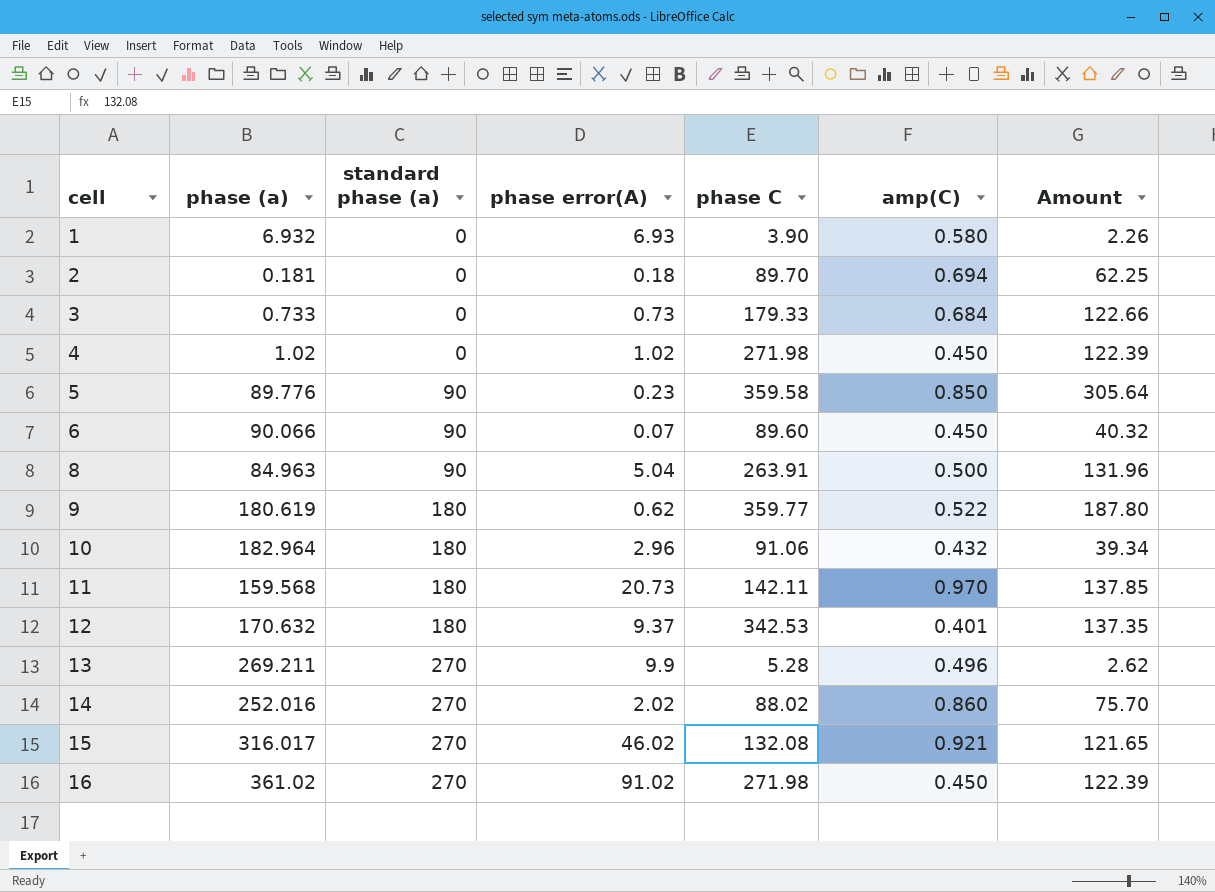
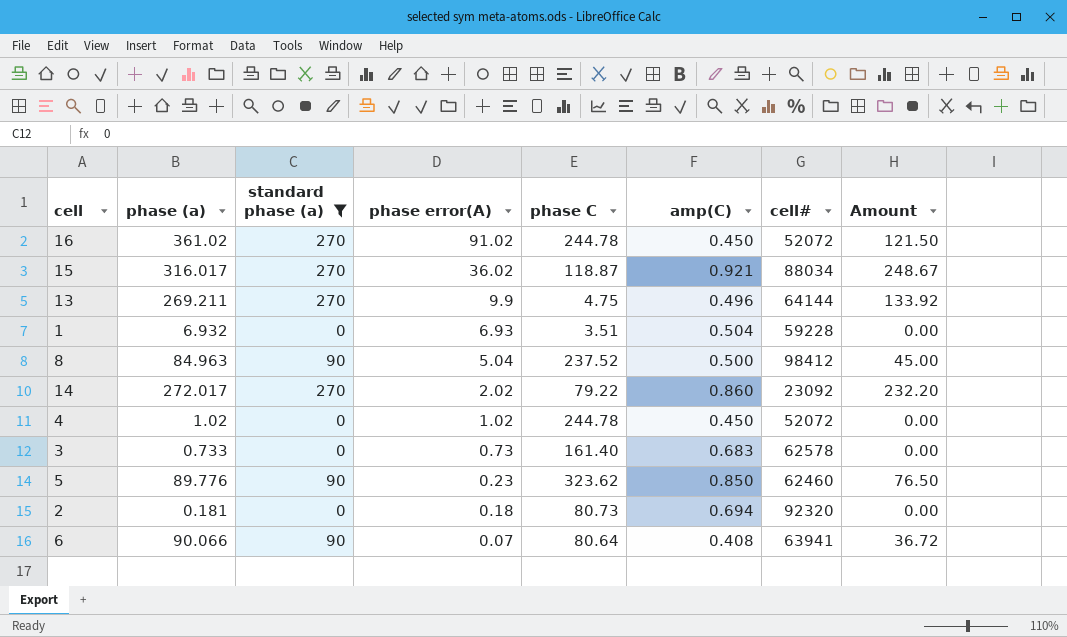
filter: none -> standard phase (a) != 180
row order: cell ascending -> phase error(A) descending
column cell# | position: none -> 7
column Amount | formula: [phase C] * [amp(C)] -> [standard phase (a)] * [amp(C)]
16 | phase C: 271.98 -> 244.78
15 | phase error(A): 46.02 -> 36.02
15 | phase C: 132.08 -> 118.87
13 | phase C: 5.28 -> 4.75
1 | phase C: 3.90 -> 3.51
1 | amp(C): 0.580 -> 0.504
8 | phase C: 263.91 -> 237.52
14 | phase (a): 252.016 -> 272.017
14 | phase C: 88.02 -> 79.22
4 | phase C: 271.98 -> 244.78
3 | phase C: 179.33 -> 161.40
3 | amp(C): 0.684 -> 0.683
5 | phase C: 359.58 -> 323.62
2 | phase C: 89.70 -> 80.73
6 | phase C: 89.60 -> 80.64
6 | amp(C): 0.450 -> 0.408

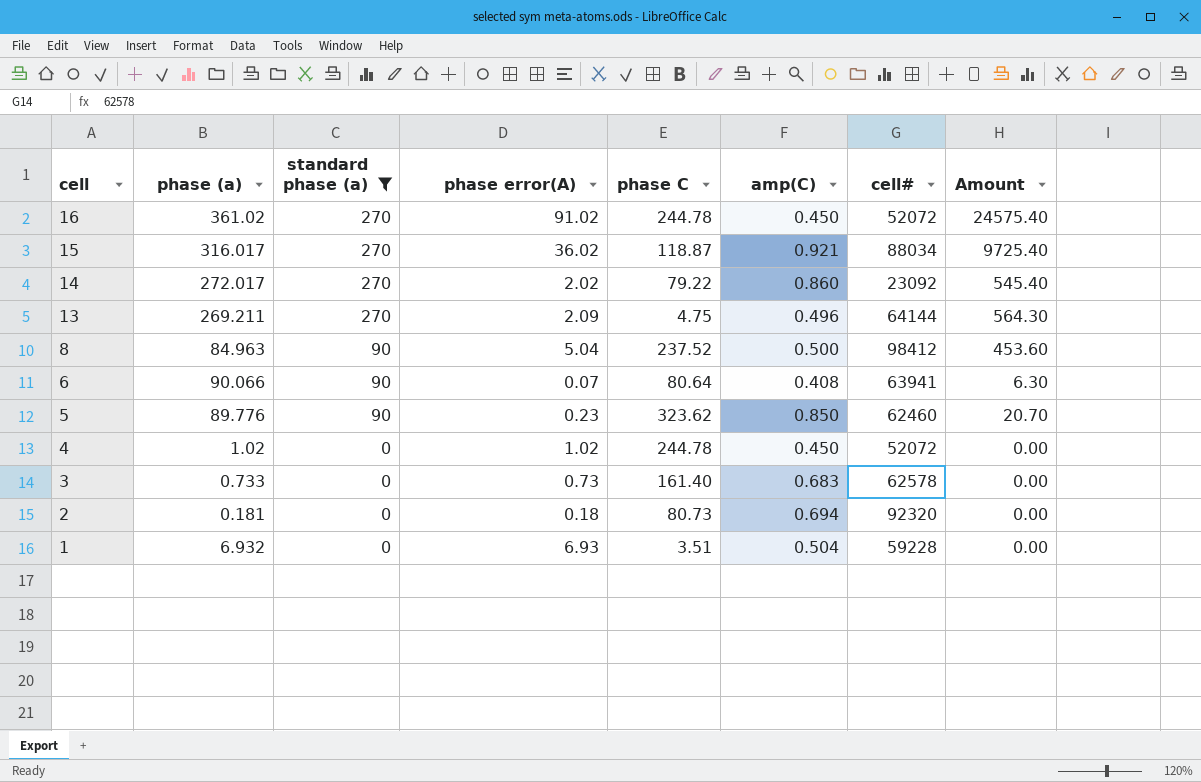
row order: phase error(A) descending -> cell descending
column Amount | formula: [standard phase (a)] * [amp(C)] -> [standard phase (a)] * [phase error(A)]
13 | phase error(A): 9.9 -> 2.09

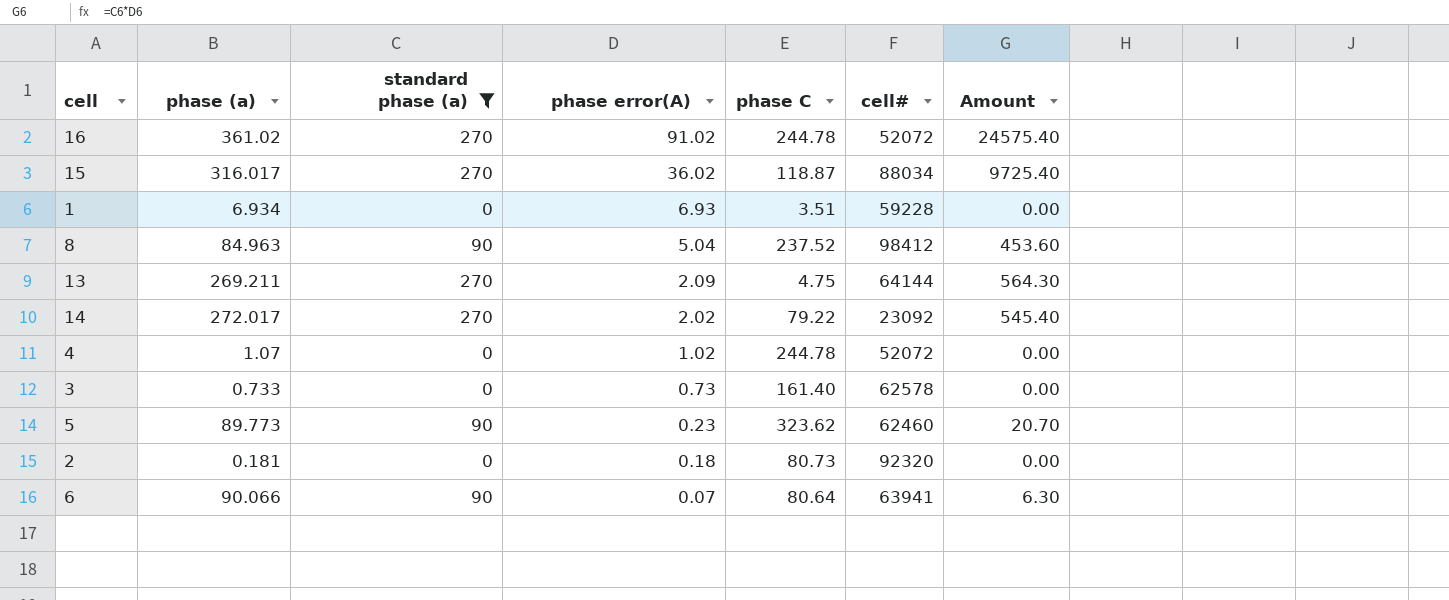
row order: cell descending -> phase error(A) descending
column amp(C) | position: 6 -> none
1 | phase (a): 6.932 -> 6.934
4 | phase (a): 1.02 -> 1.07
5 | phase (a): 89.776 -> 89.773

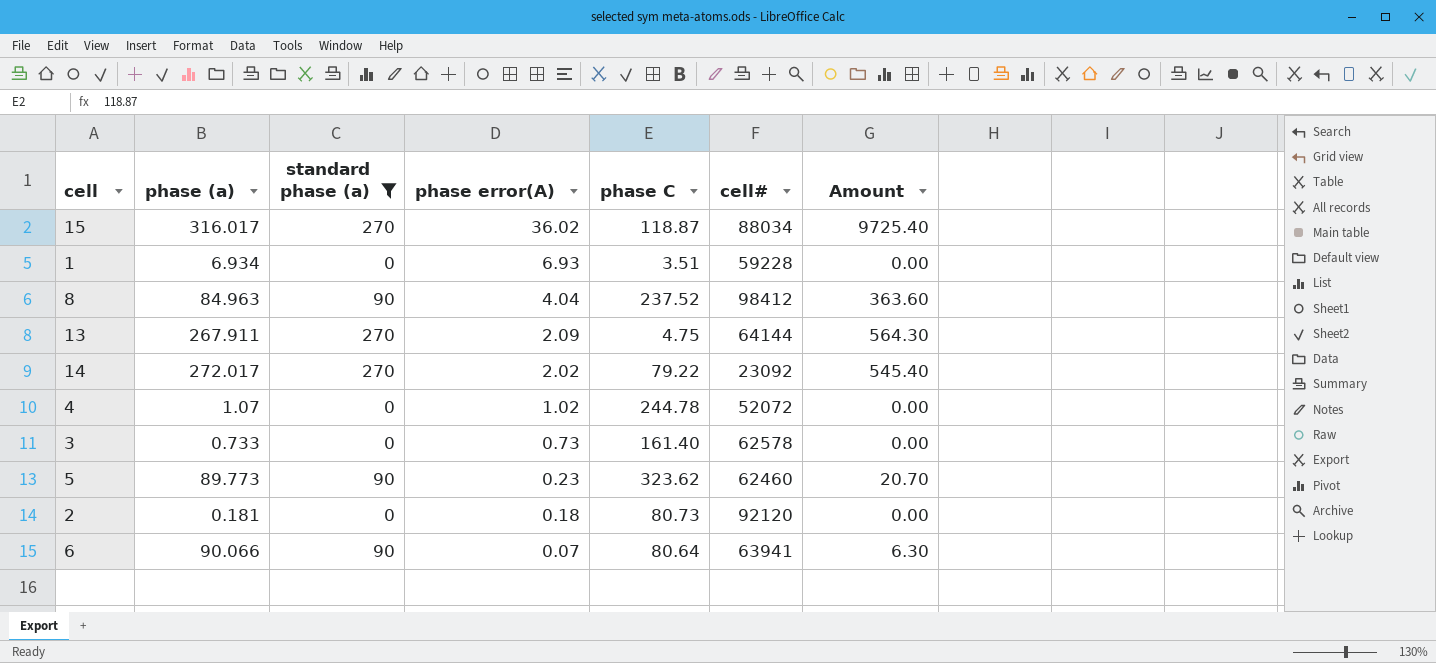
row 16: 361.02 | 270 | 91.02 | 244.78 | 52072 | 24575.40 -> none
8 | phase error(A): 5.04 -> 4.04
8 | Amount: 453.60 -> 363.60
13 | phase (a): 269.211 -> 267.911
2 | cell#: 92320 -> 92120

